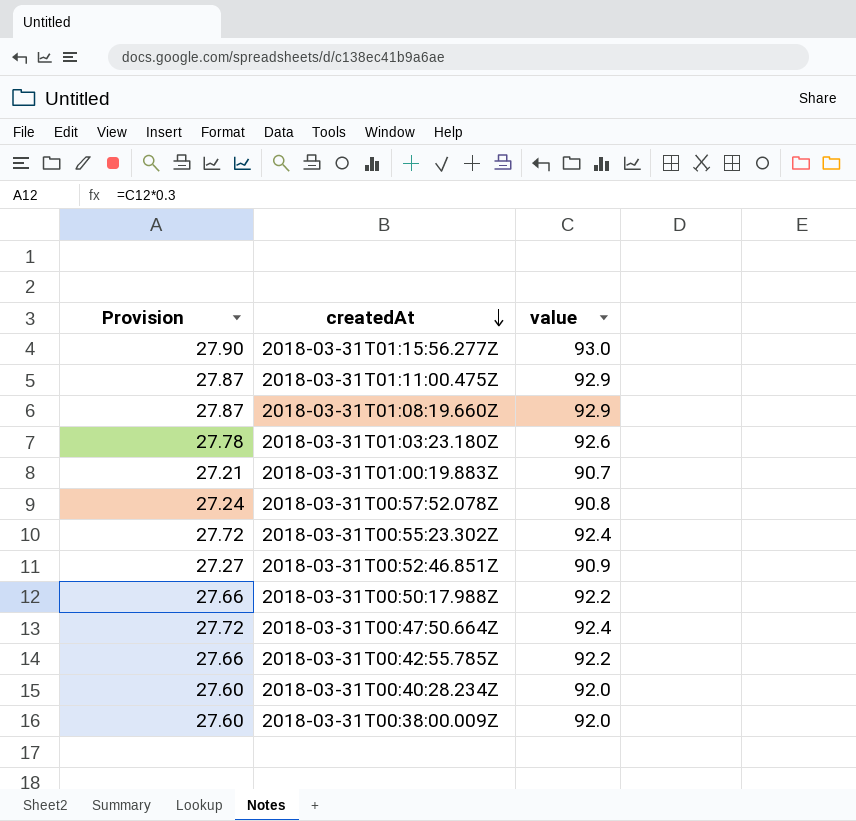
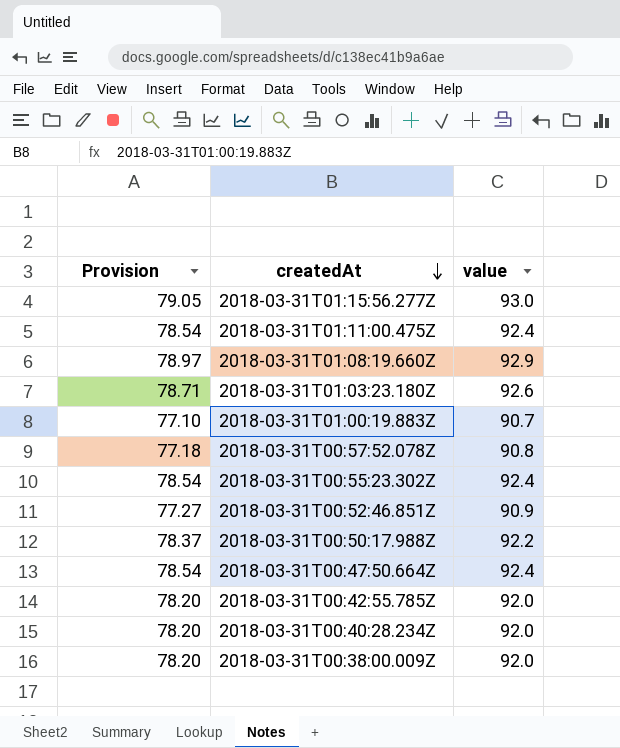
column Provision | formula: [value] * 0.3 -> [value] * 0.85
2018-03-31T01:11:00.475Z | value: 92.9 -> 92.4
2018-03-31T00:42:55.785Z | value: 92.2 -> 92.0

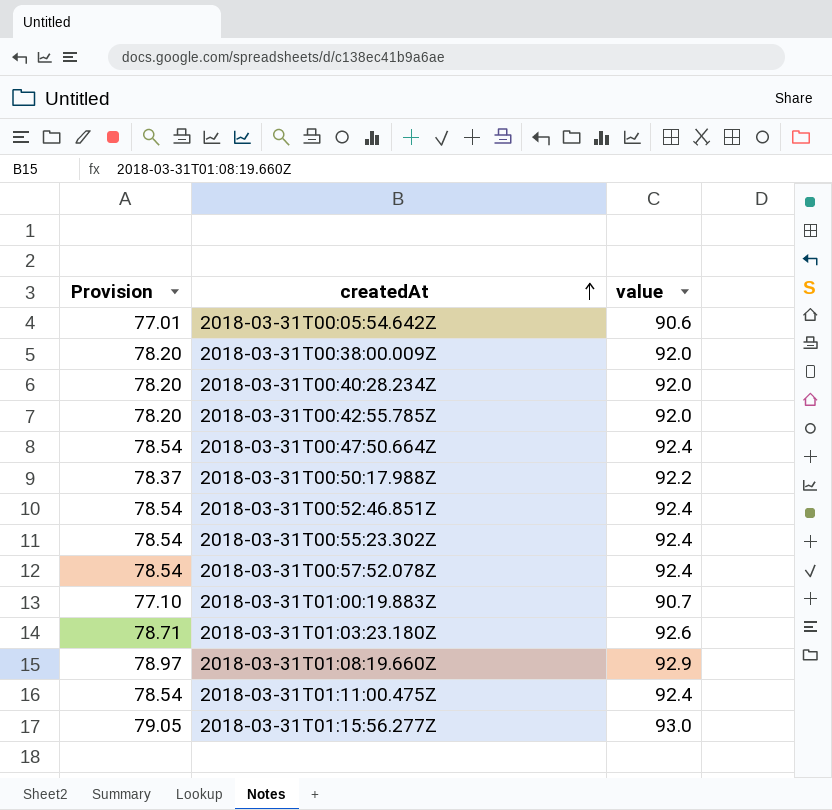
row order: createdAt descending -> createdAt ascending
row 2018-03-31T00:05:54.642Z: none -> 77.01 | 90.6
2018-03-31T00:52:46.851Z | Provision: 77.27 -> 78.54
2018-03-31T00:52:46.851Z | value: 90.9 -> 92.4
2018-03-31T00:57:52.078Z | Provision: 77.18 -> 78.54
2018-03-31T00:57:52.078Z | value: 90.8 -> 92.4

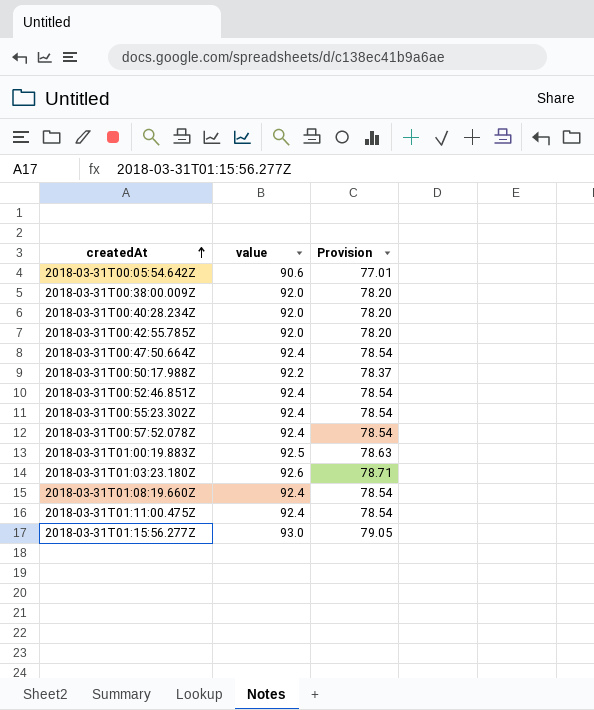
column Provision | position: 1 -> 3
2018-03-31T01:00:19.883Z | value: 90.7 -> 92.5
2018-03-31T01:00:19.883Z | Provision: 77.10 -> 78.63
2018-03-31T01:08:19.660Z | value: 92.9 -> 92.4
2018-03-31T01:08:19.660Z | Provision: 78.97 -> 78.54

